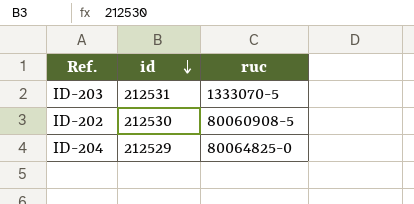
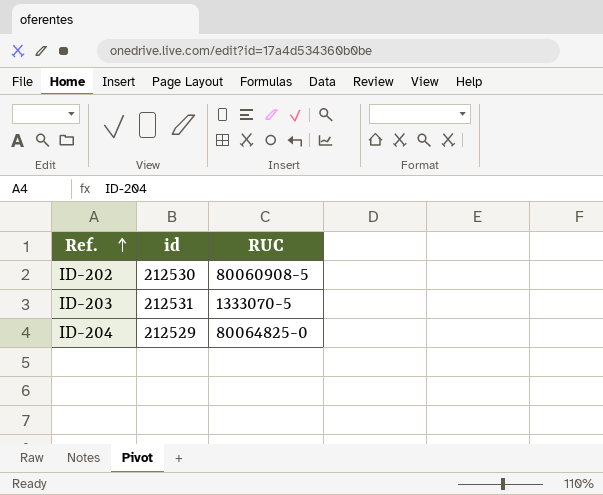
row order: id descending -> Ref. ascending
column name: ruc -> RUC

